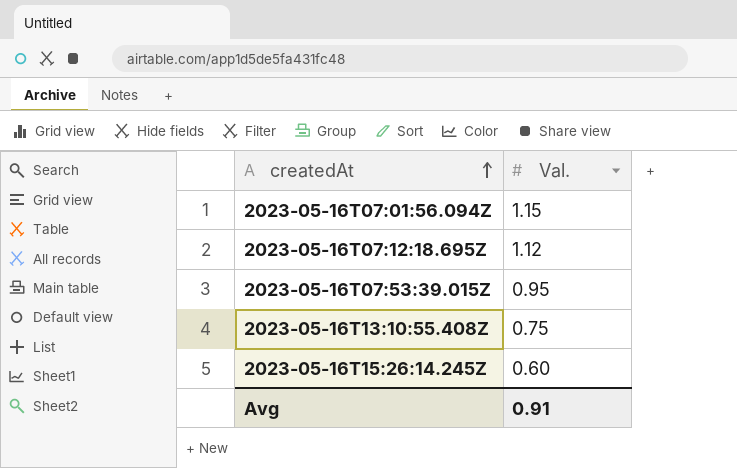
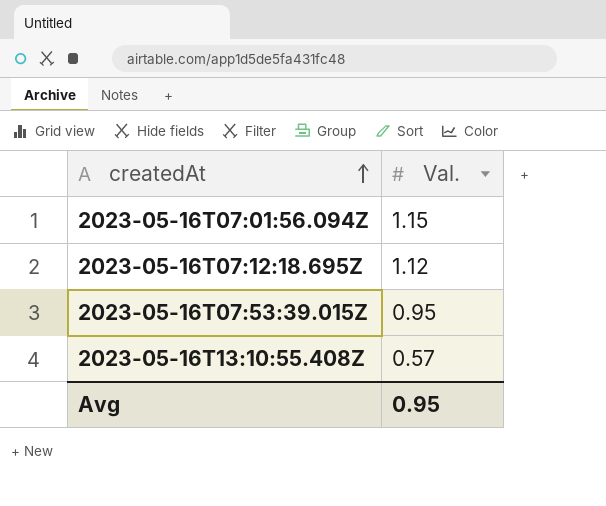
row 2023-05-16T15:26:14.245Z: 0.60 -> none
2023-05-16T13:10:55.408Z | Val.: 0.75 -> 0.57
Avg | Val.: 0.91 -> 0.95

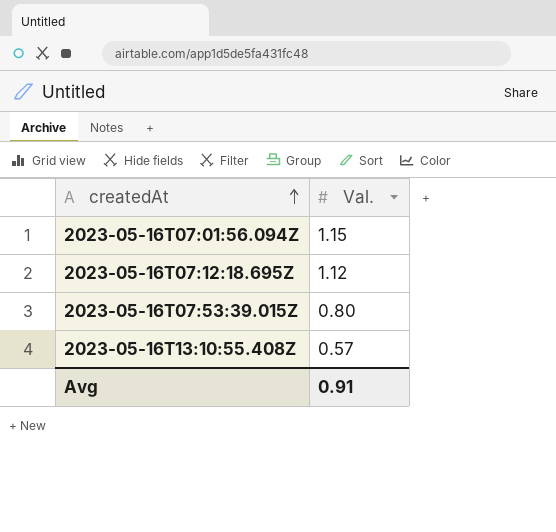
2023-05-16T07:53:39.015Z | Val.: 0.95 -> 0.80
Avg | Val.: 0.95 -> 0.91

